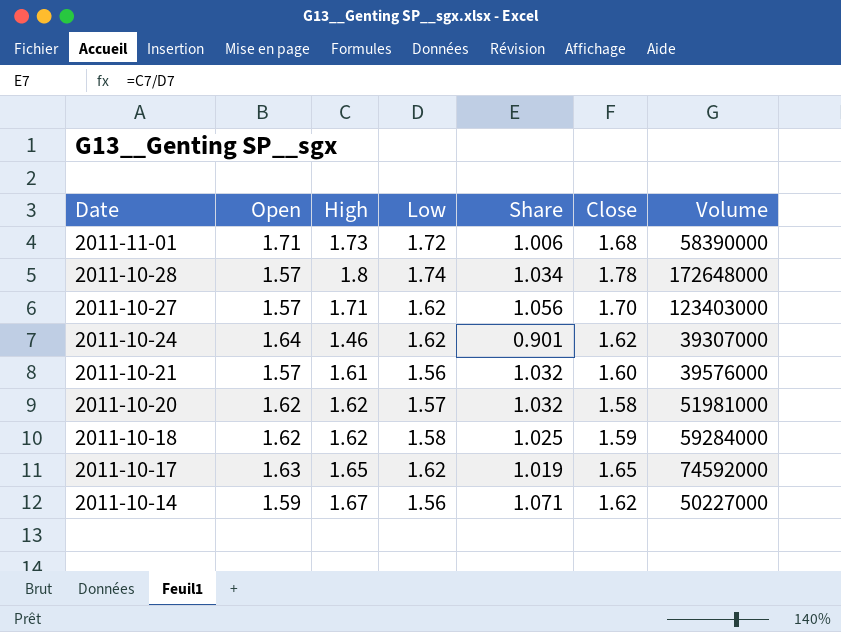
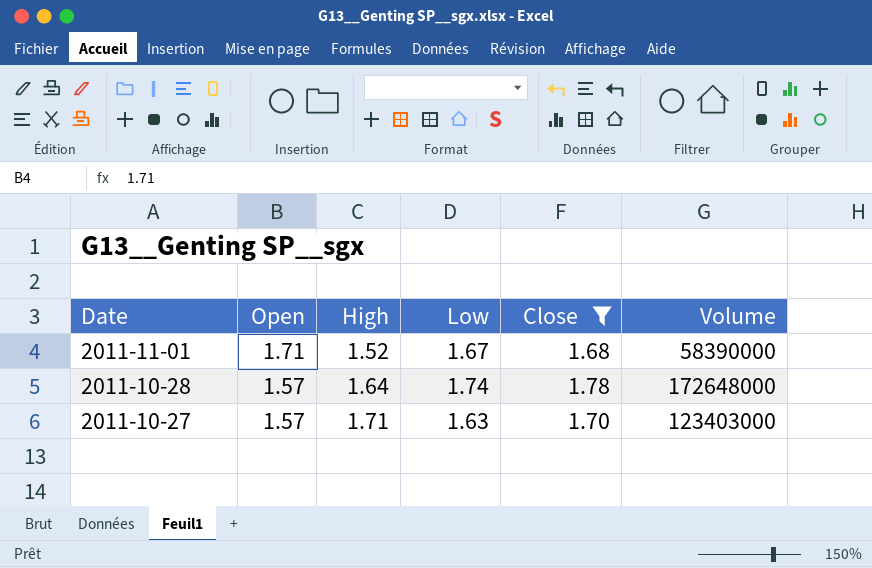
filter: none -> Close >= 1.68
column Share | formula: [High] / [Low] -> none
2011-11-01 | High: 1.73 -> 1.52
2011-11-01 | Low: 1.72 -> 1.67
2011-10-28 | High: 1.8 -> 1.64
2011-10-27 | Low: 1.62 -> 1.63

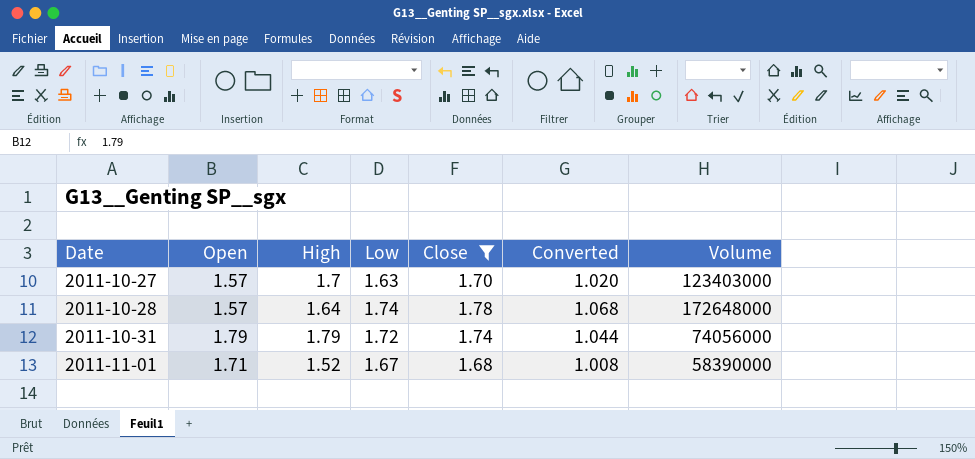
row order: Date descending -> Date ascending
column Converted | formula: none -> [Close] * 0.6
2011-10-27 | High: 1.71 -> 1.7
row 2011-10-31: none -> 1.79 | 1.79 | 1.72 | 1.74 | 1.044 | 74056000

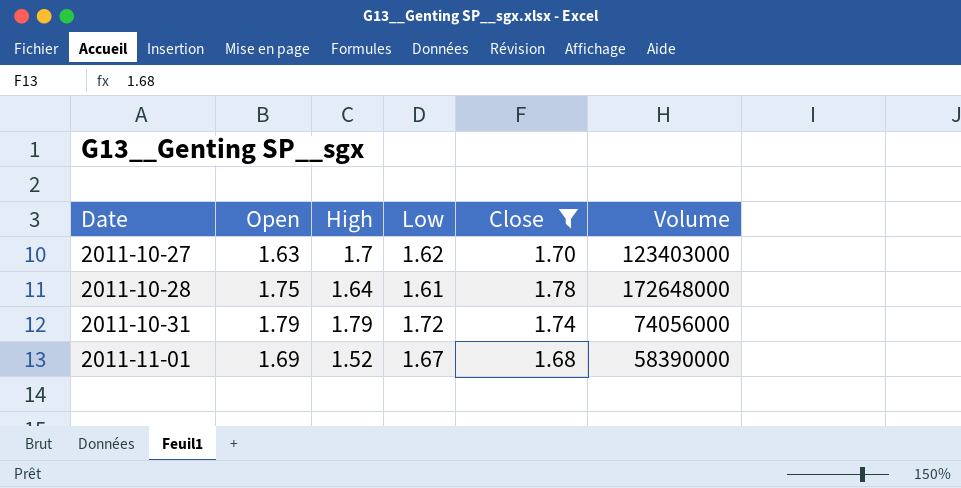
column Converted | formula: [Close] * 0.6 -> none
2011-10-27 | Open: 1.57 -> 1.63
2011-10-27 | Low: 1.63 -> 1.62
2011-10-28 | Open: 1.57 -> 1.75
2011-10-28 | Low: 1.74 -> 1.61
2011-11-01 | Open: 1.71 -> 1.69

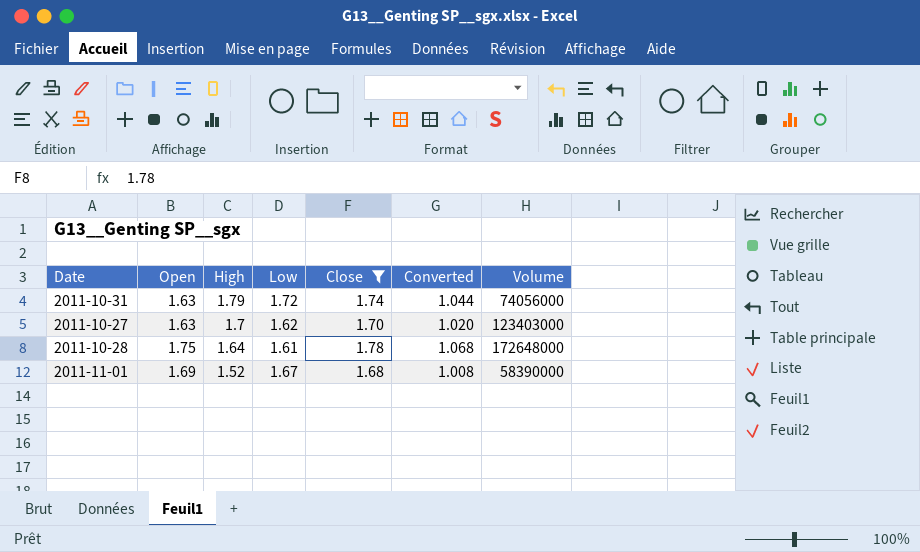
row order: Date ascending -> High descending
column Converted | formula: none -> [Close] * 0.6
2011-10-31 | Open: 1.79 -> 1.63

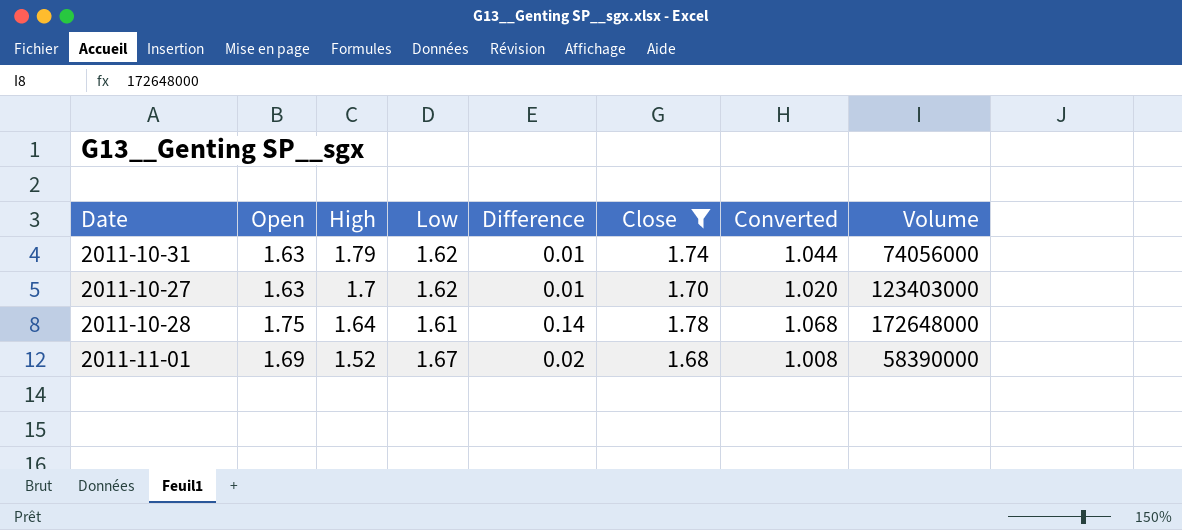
column Difference | formula: none -> [Open] - [Low]
2011-10-31 | Low: 1.72 -> 1.62

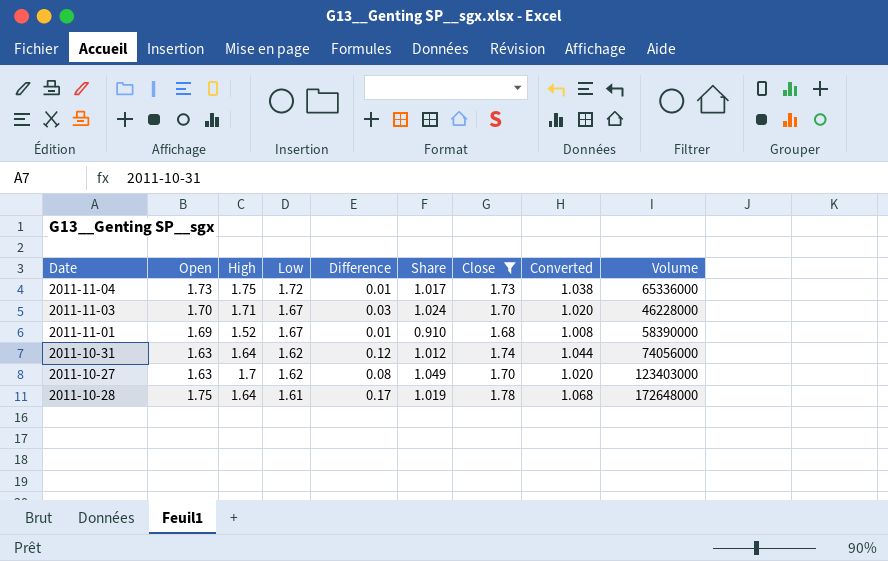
row order: High descending -> Low descending
column Difference | formula: [Open] - [Low] -> [Close] - [Low]
column Share | formula: none -> [High] / [Low]
row 2011-11-04: none -> 1.73 | 1.75 | 1.72 | 0.01 | 1.017 | 1.73 | 1.038 | 65336000
row 2011-11-03: none -> 1.70 | 1.71 | 1.67 | 0.03 | 1.024 | 1.70 | 1.020 | 46228000
2011-10-31 | High: 1.79 -> 1.64

